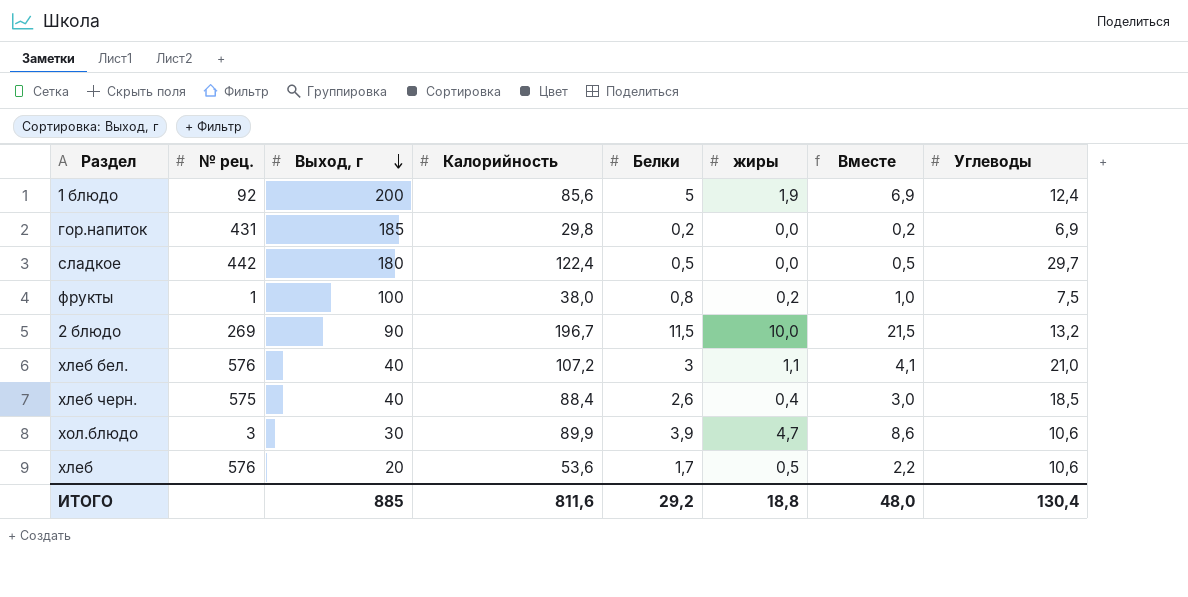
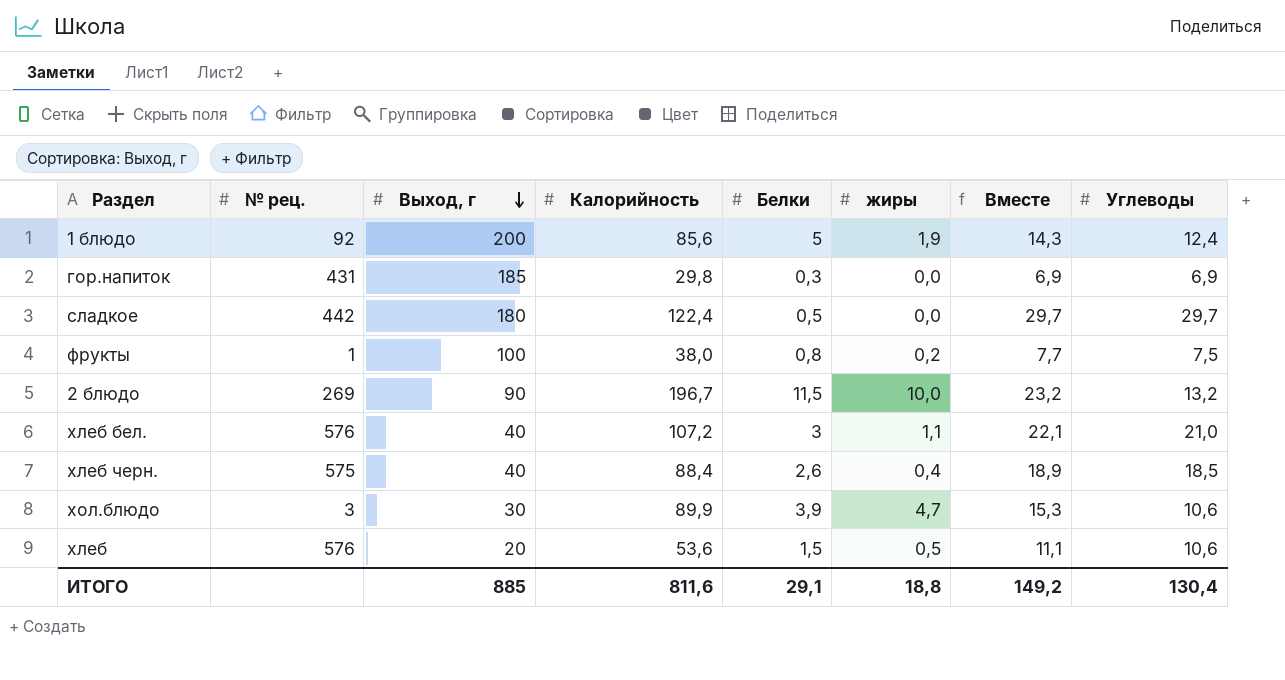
column Вместе | formula: [Белки] + [жиры] -> [жиры] + [Углеводы]
гор.напиток | Белки: 0,2 -> 0,3
хлеб | Белки: 1,7 -> 1,5
ИТОГО | Белки: 29,2 -> 29,1
ИТОГО | Вместе: 48,0 -> 149,2

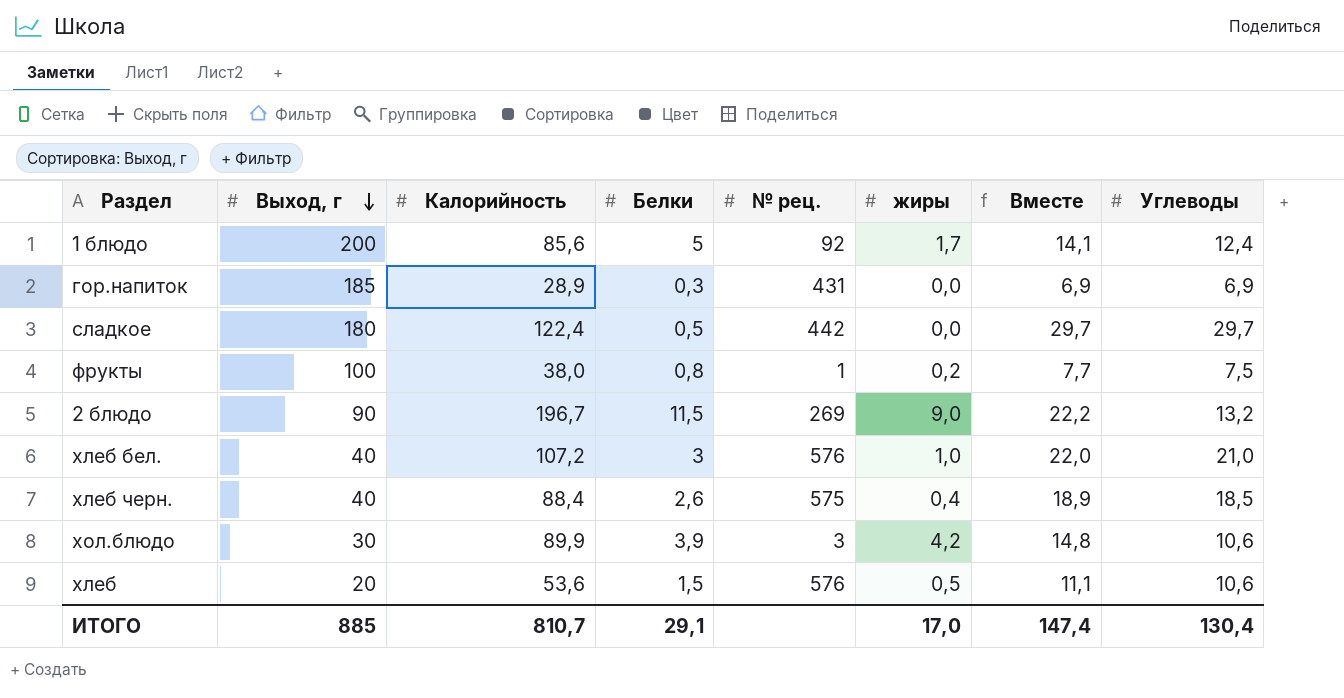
column № рец. | position: 2 -> 5
1 блюдо | жиры: 1,9 -> 1,7
1 блюдо | Вместе: 14,3 -> 14,1
гор.напиток | Калорийность: 29,8 -> 28,9
2 блюдо | жиры: 10,0 -> 9,0
2 блюдо | Вместе: 23,2 -> 22,2
хлеб бел. | жиры: 1,1 -> 1,0
хлеб бел. | Вместе: 22,1 -> 22,0
хол.блюдо | жиры: 4,7 -> 4,2
хол.блюдо | Вместе: 15,3 -> 14,8
ИТОГО | Калорийность: 811,6 -> 810,7
ИТОГО | жиры: 18,8 -> 17,0
ИТОГО | Вместе: 149,2 -> 147,4

